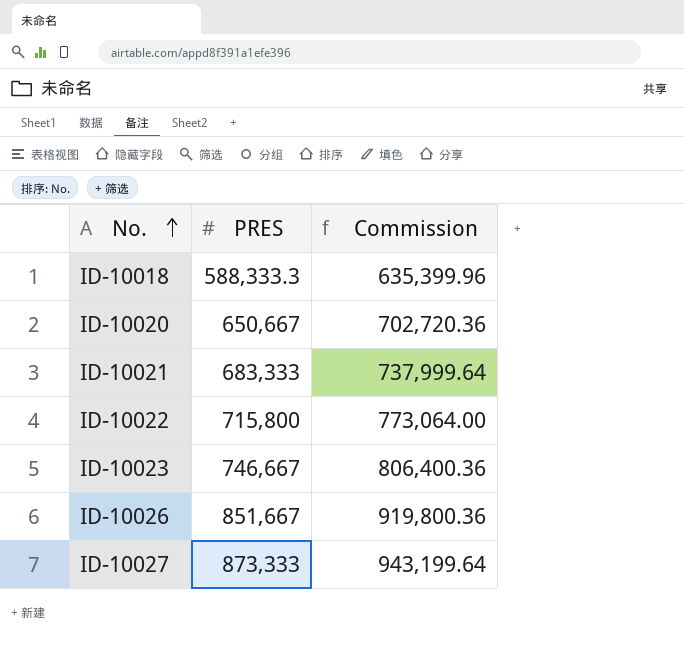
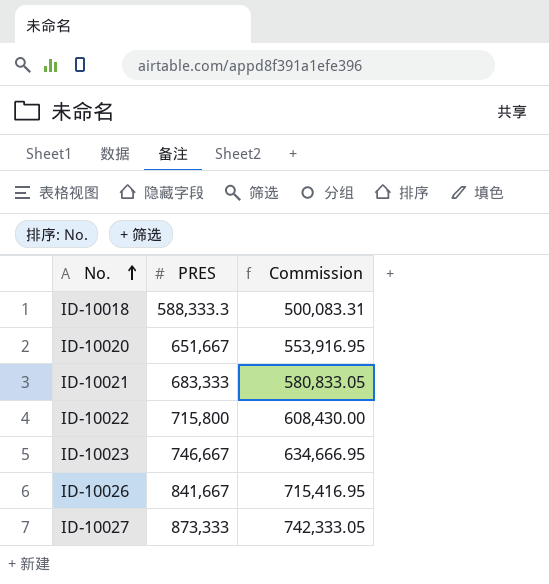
column Commission | formula: [PRES] * 1.08 -> [PRES] * 0.85
ID-10020 | PRES: 650,667 -> 651,667
ID-10026 | PRES: 851,667 -> 841,667

